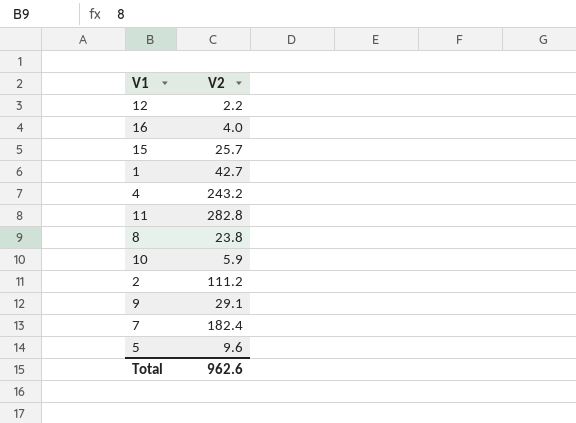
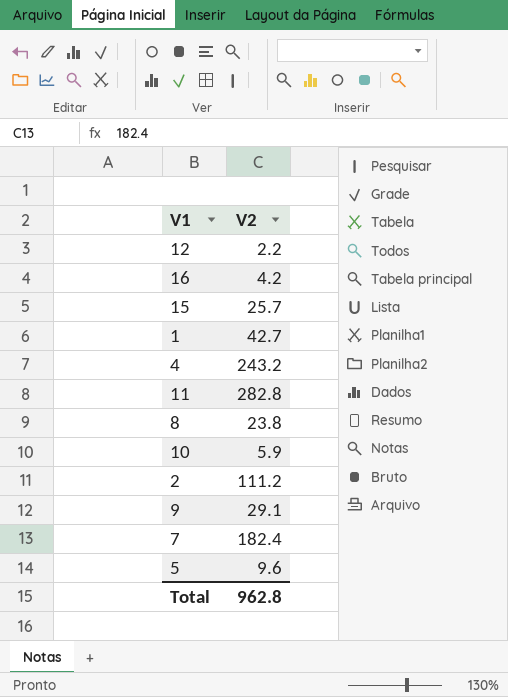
16 | V2: 4.0 -> 4.2
Total | V2: 962.6 -> 962.8

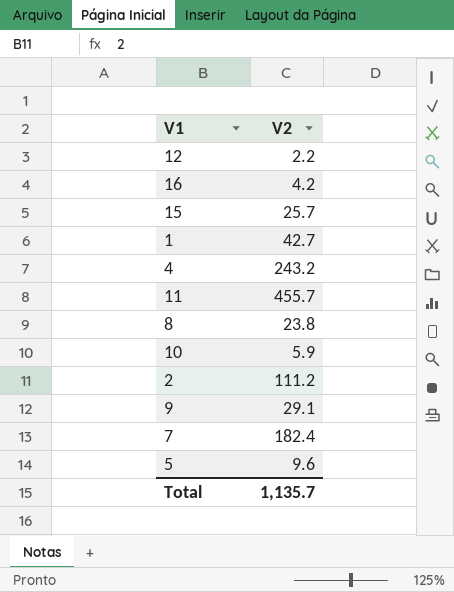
11 | V2: 282.8 -> 455.7
Total | V2: 962.8 -> 1,135.7

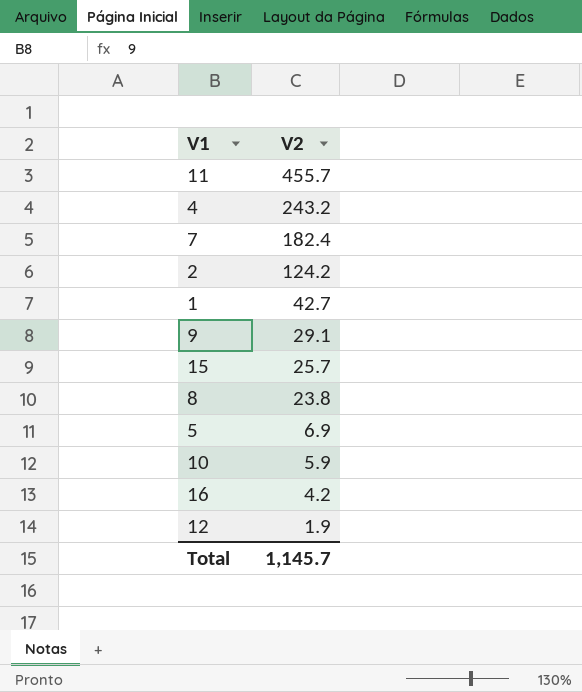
row order: none -> V2 descending
2 | V2: 111.2 -> 124.2
5 | V2: 9.6 -> 6.9
12 | V2: 2.2 -> 1.9
Total | V2: 1,135.7 -> 1,145.7

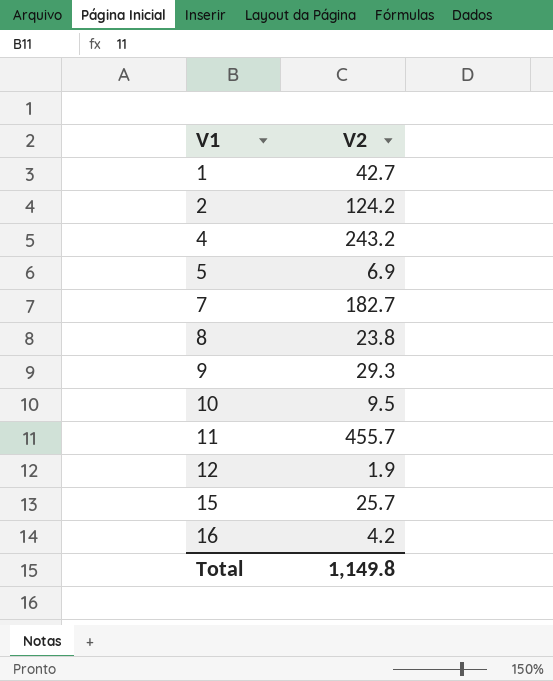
row order: V2 descending -> V1 ascending
7 | V2: 182.4 -> 182.7
9 | V2: 29.1 -> 29.3
10 | V2: 5.9 -> 9.5
Total | V2: 1,145.7 -> 1,149.8

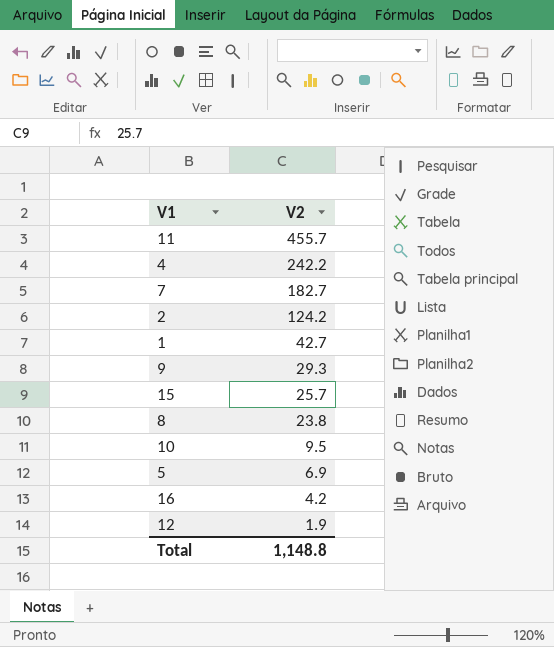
row order: V1 ascending -> V2 descending
4 | V2: 243.2 -> 242.2
Total | V2: 1,149.8 -> 1,148.8

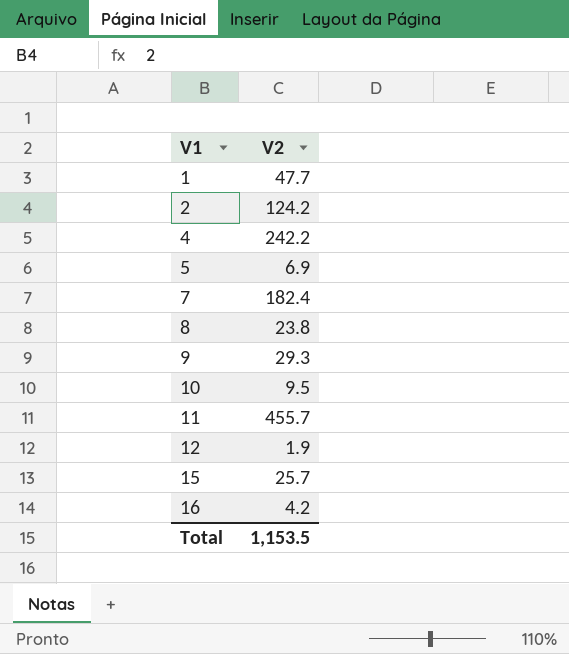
row order: V2 descending -> V1 ascending
1 | V2: 42.7 -> 47.7
7 | V2: 182.7 -> 182.4
Total | V2: 1,148.8 -> 1,153.5

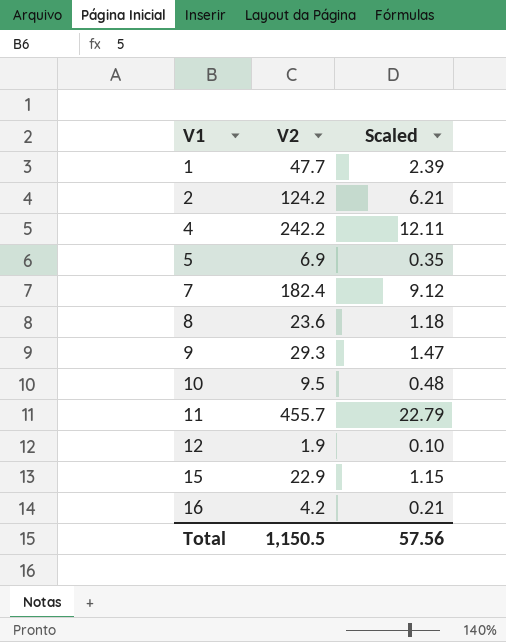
column Scaled | formula: none -> [V2] * 0.05
8 | V2: 23.8 -> 23.6
15 | V2: 25.7 -> 22.9
Total | V2: 1,153.5 -> 1,150.5

